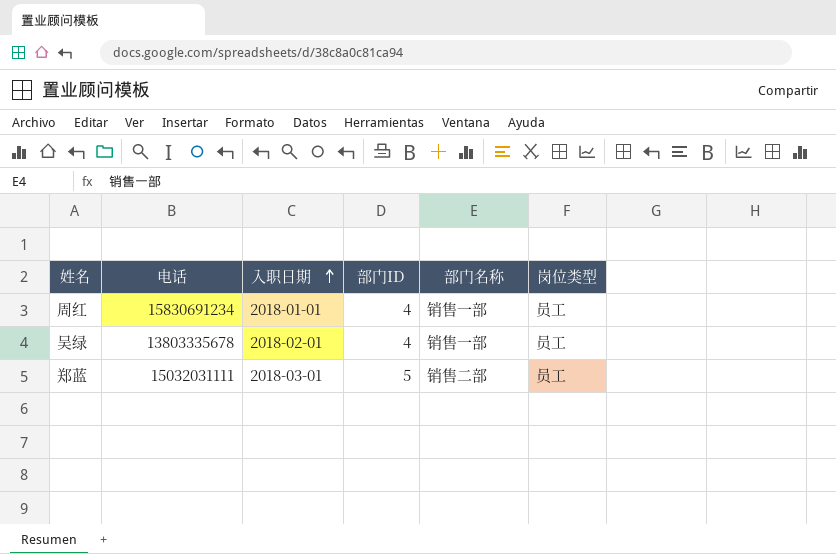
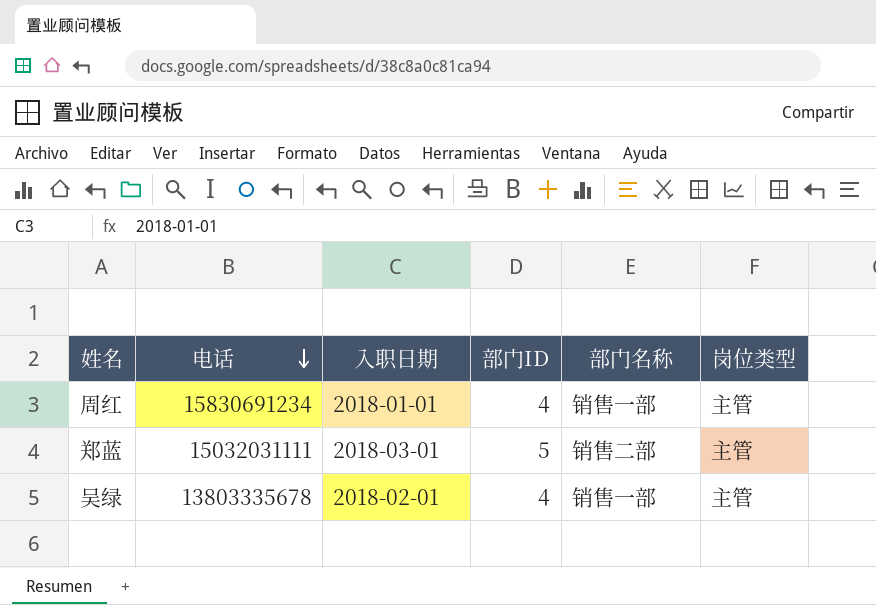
row order: 入职日期 ascending -> 电话 descending
周红 | 岗位类型: 员工 -> 主管
郑蓝 | 岗位类型: 员工 -> 主管
吴绿 | 岗位类型: 员工 -> 主管

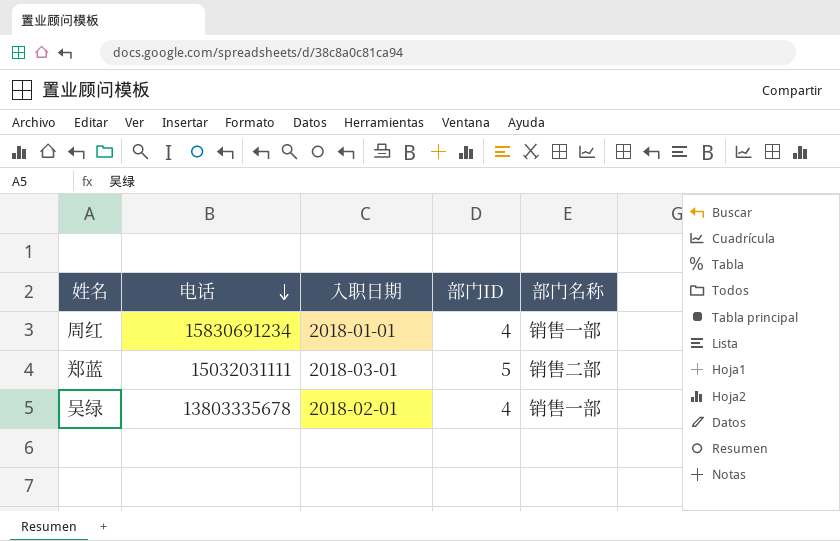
column 岗位类型 | position: 6 -> none

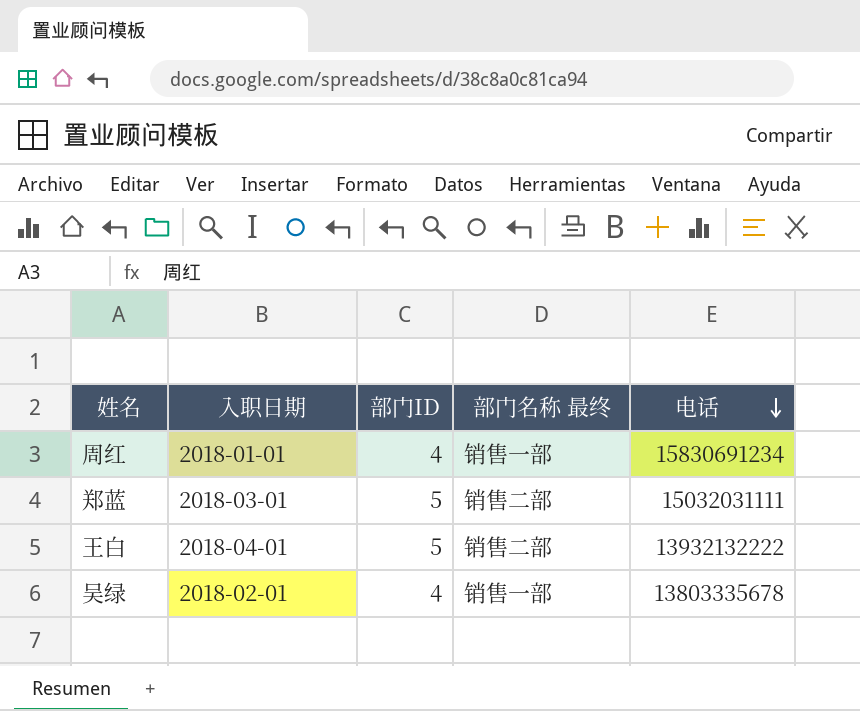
column name: 部门名称 -> 部门名称 最终
column 电话 | position: 2 -> 5
row 王白: none -> 2018-04-01 | 5 | 销售二部 | 13932132222

